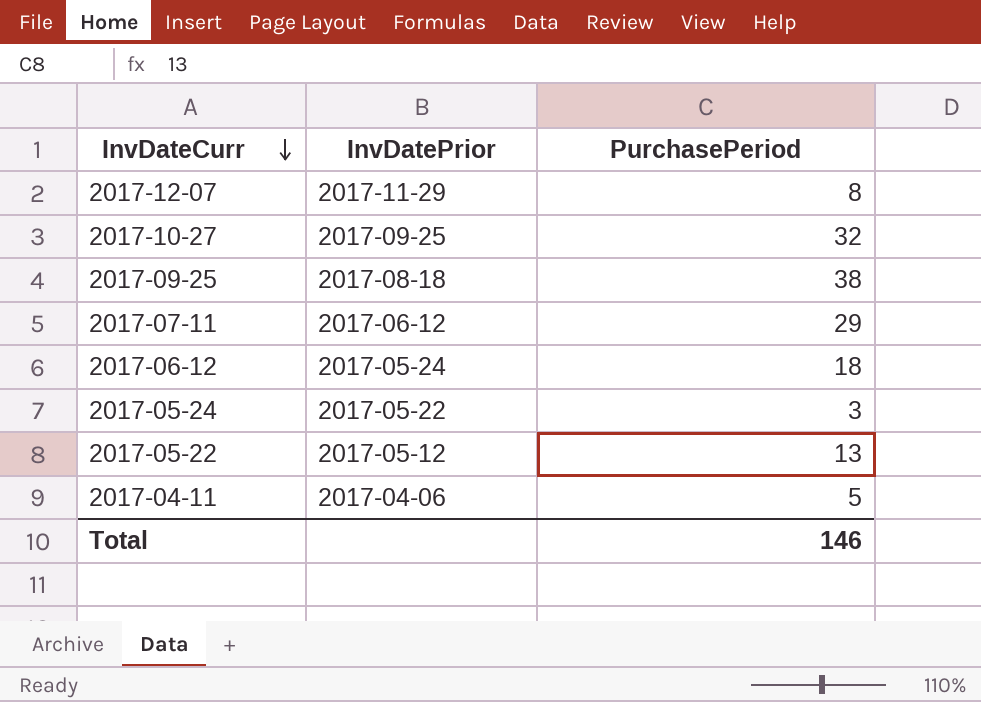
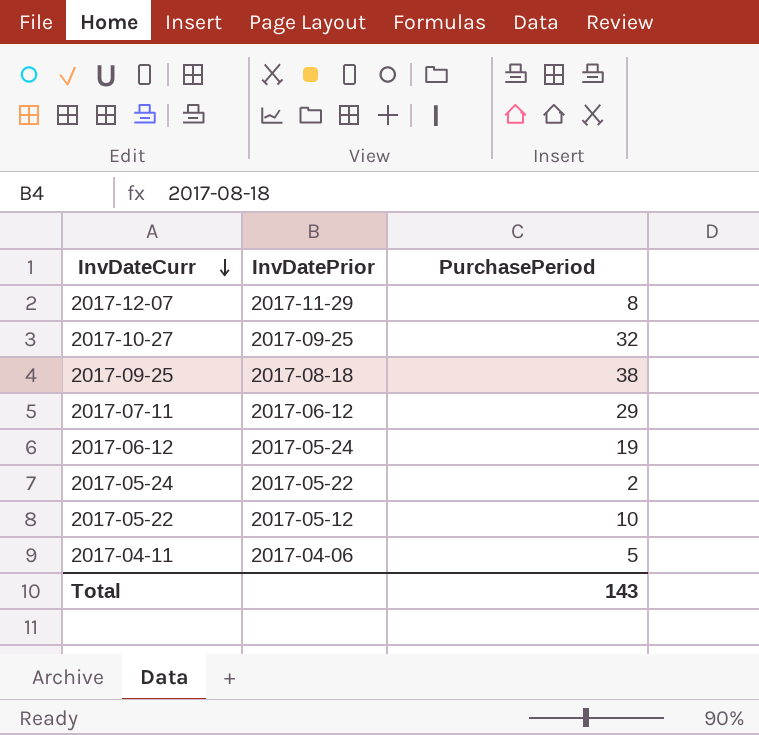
2017-06-12 | PurchasePeriod: 18 -> 19
2017-05-24 | PurchasePeriod: 3 -> 2
2017-05-22 | PurchasePeriod: 13 -> 10
Total | PurchasePeriod: 146 -> 143

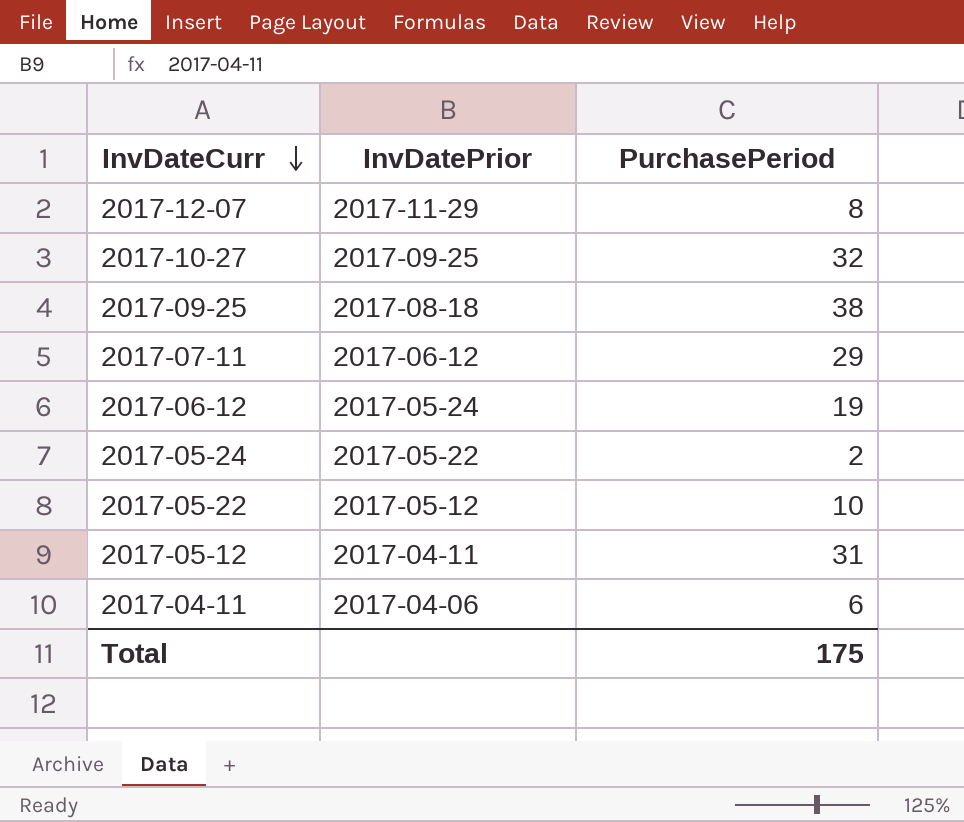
row 2017-05-12: none -> 2017-04-11 | 31
2017-04-11 | PurchasePeriod: 5 -> 6
Total | PurchasePeriod: 143 -> 175

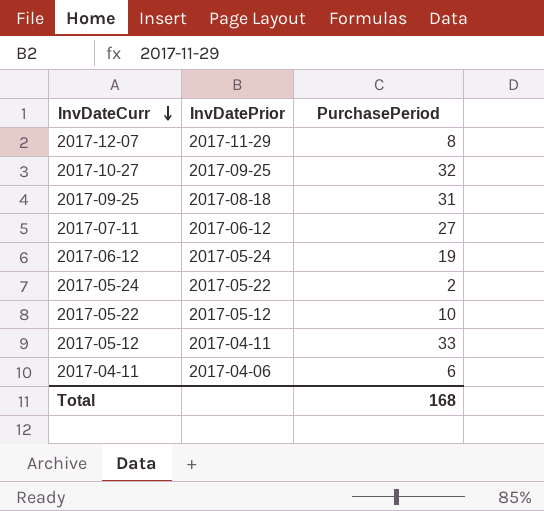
2017-09-25 | PurchasePeriod: 38 -> 31
2017-07-11 | PurchasePeriod: 29 -> 27
2017-05-12 | PurchasePeriod: 31 -> 33
Total | PurchasePeriod: 175 -> 168

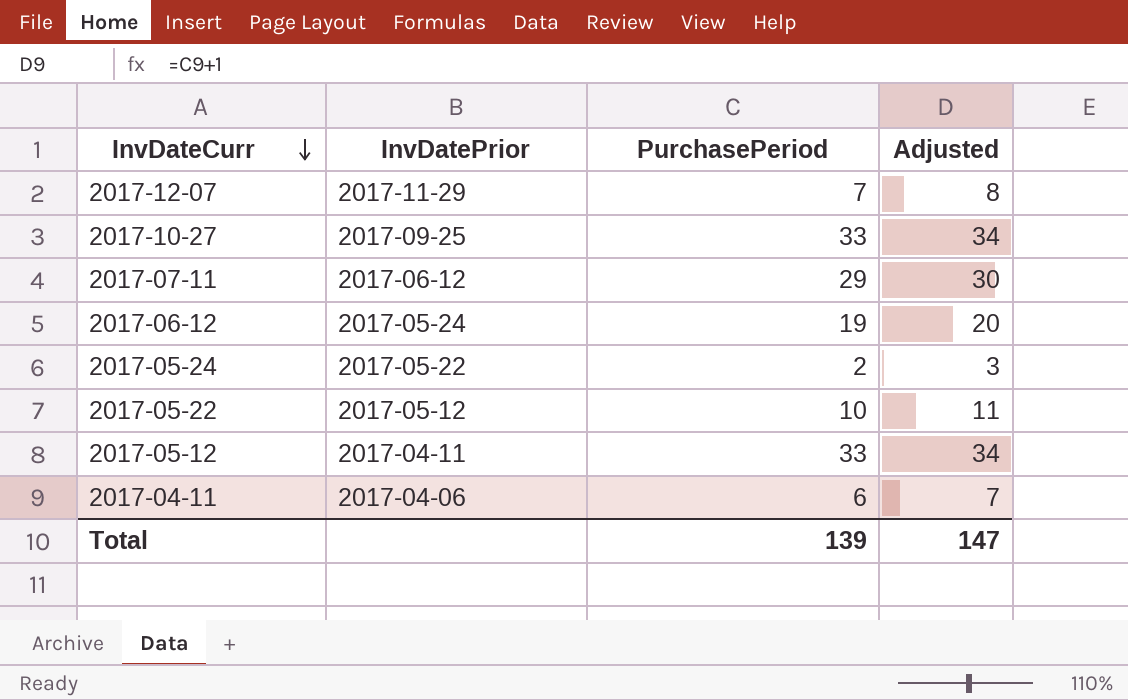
column Adjusted | formula: none -> [PurchasePeriod] + 1
row 2017-09-25: 2017-08-18 | 31 -> none
2017-12-07 | PurchasePeriod: 8 -> 7
2017-10-27 | PurchasePeriod: 32 -> 33
2017-07-11 | PurchasePeriod: 27 -> 29
Total | PurchasePeriod: 168 -> 139

